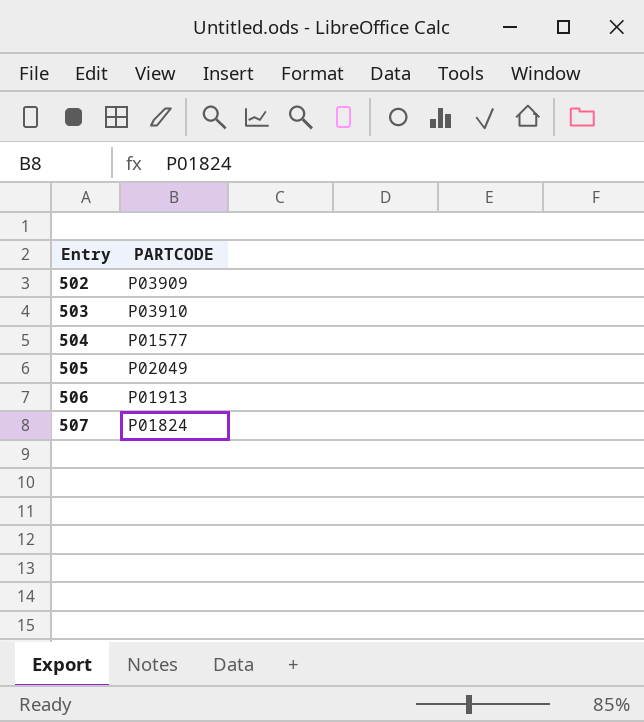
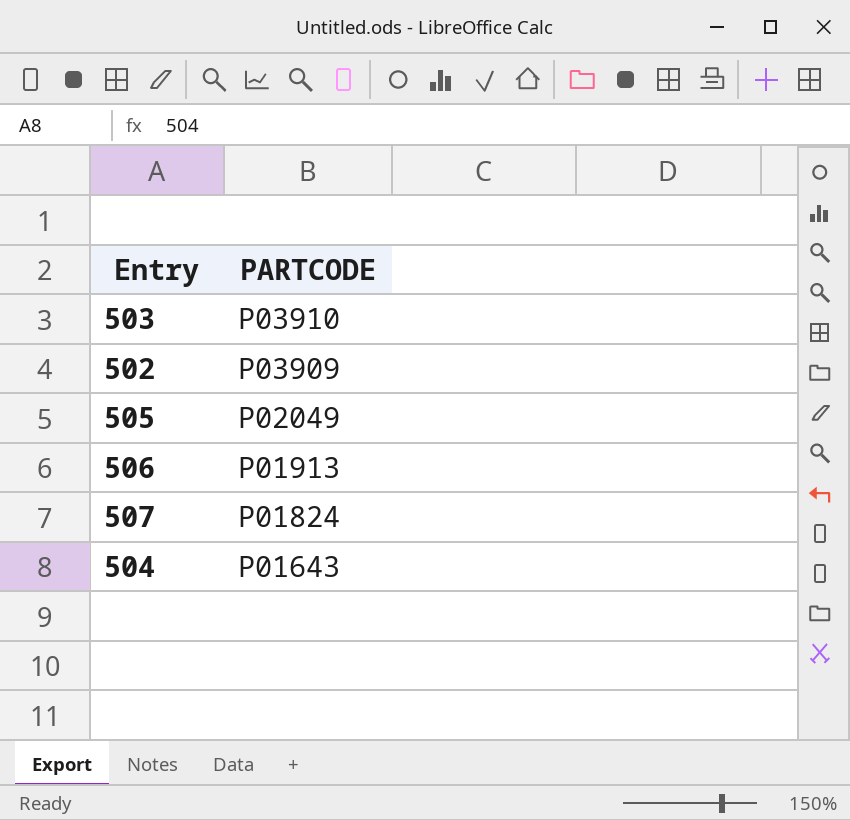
row order: Entry ascending -> PARTCODE descending
504 | PARTCODE: P01577 -> P01643

